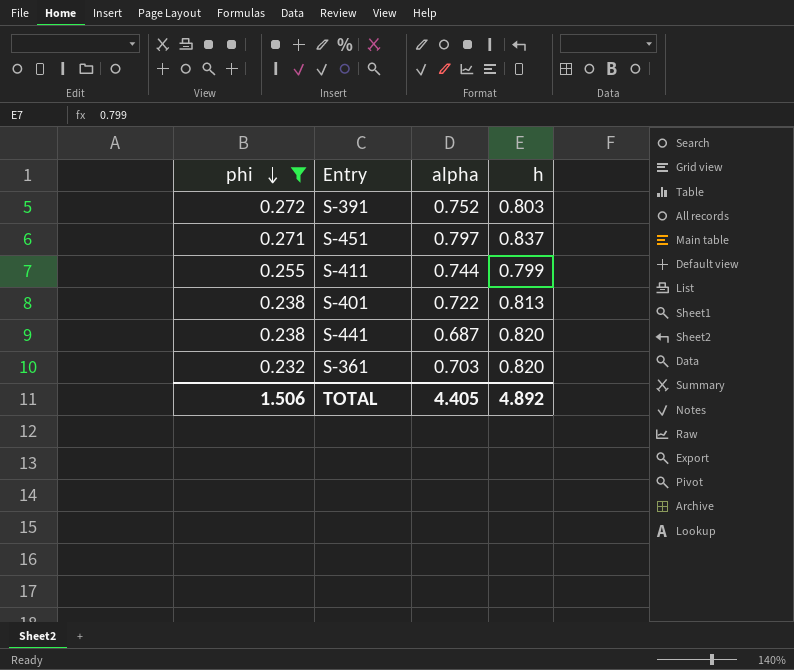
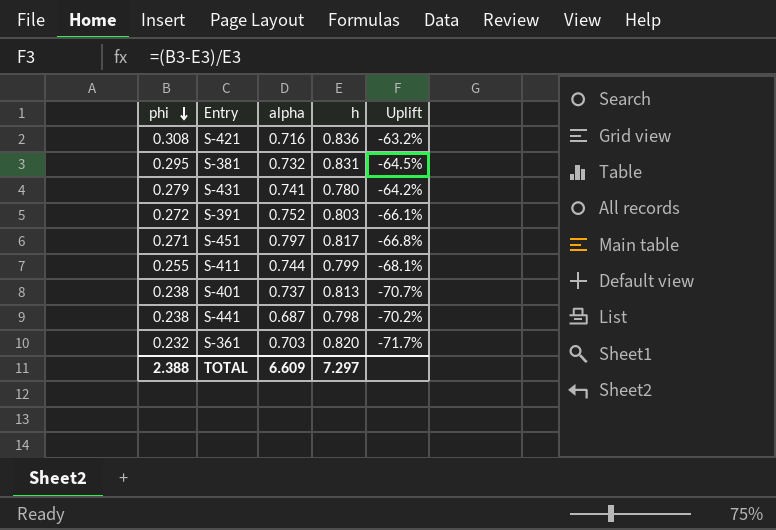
filter: phi <= 0.272 -> none
column Uplift | formula: none -> ([phi] - [h]) / [h]
S-451 | h: 0.837 -> 0.817
S-401 | alpha: 0.722 -> 0.737
S-441 | h: 0.820 -> 0.798
TOTAL | phi: 1.506 -> 2.388
TOTAL | alpha: 4.405 -> 6.609
TOTAL | h: 4.892 -> 7.297

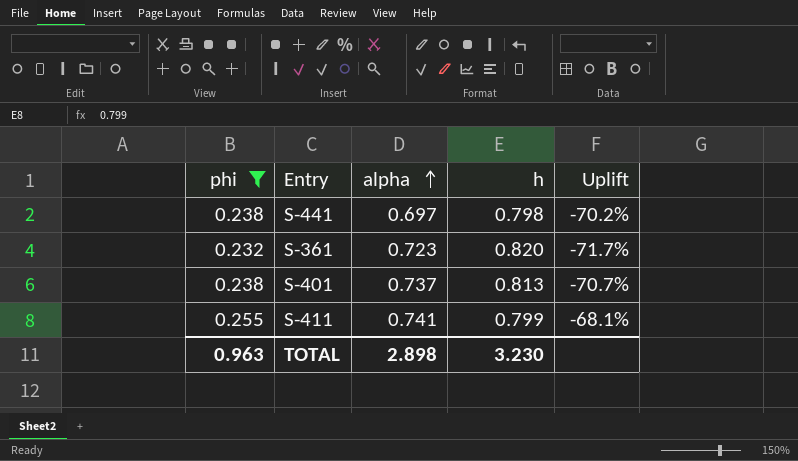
filter: none -> phi <= 0.255
row order: phi descending -> alpha ascending
S-441 | alpha: 0.687 -> 0.697
S-361 | alpha: 0.703 -> 0.723
S-411 | alpha: 0.744 -> 0.741
TOTAL | phi: 2.388 -> 0.963
TOTAL | alpha: 6.609 -> 2.898
TOTAL | h: 7.297 -> 3.230

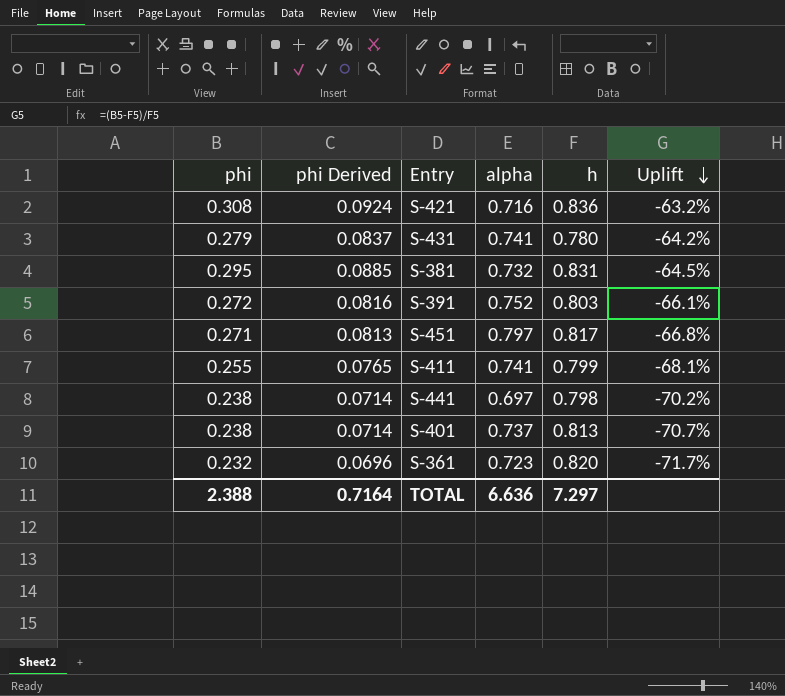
filter: phi <= 0.255 -> none
row order: alpha ascending -> Uplift descending
column phi Derived | formula: none -> [phi] * 0.3
TOTAL | phi: 0.963 -> 2.388
TOTAL | alpha: 2.898 -> 6.636
TOTAL | h: 3.230 -> 7.297

